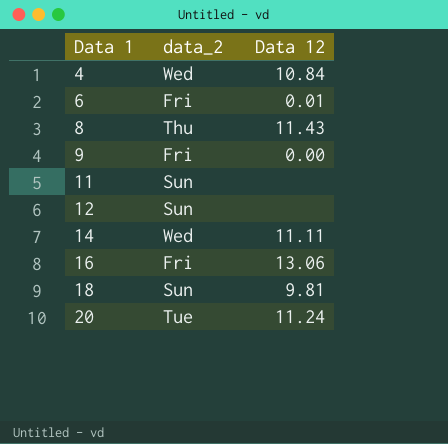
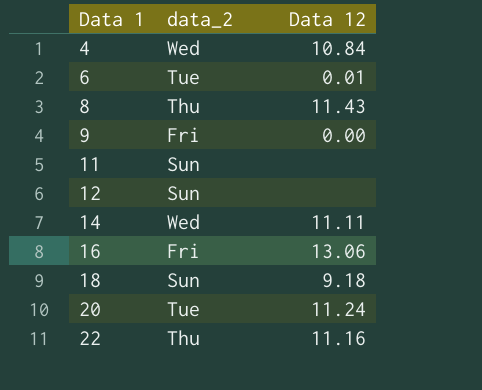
6 | data_2: Fri -> Tue
18 | Data 12: 9.81 -> 9.18
row 22: none -> Thu | 11.16

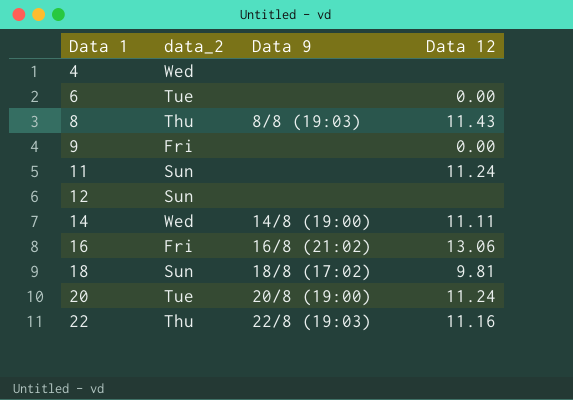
column Data 9 | position: none -> 3
4 | Data 12: 10.84 -> none
6 | Data 12: 0.01 -> 0.00
11 | Data 12: none -> 11.24
18 | Data 12: 9.18 -> 9.81

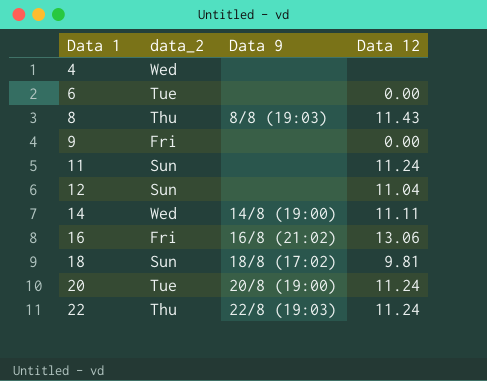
12 | Data 12: none -> 11.04
22 | Data 12: 11.16 -> 11.24

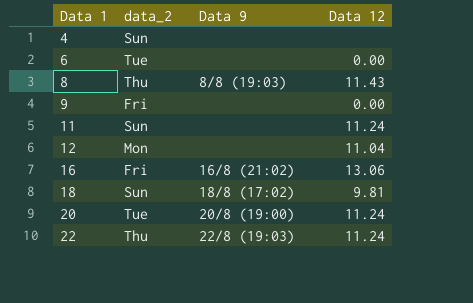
row 14: Wed | 14/8 (19:00) | 11.11 -> none
4 | data_2: Wed -> Sun
12 | data_2: Sun -> Mon

